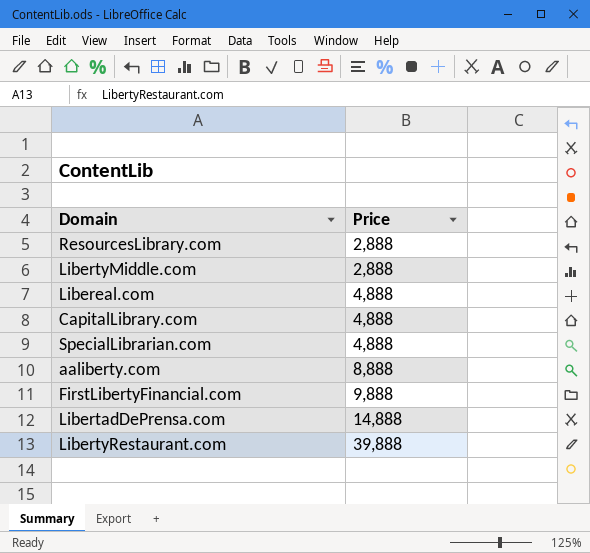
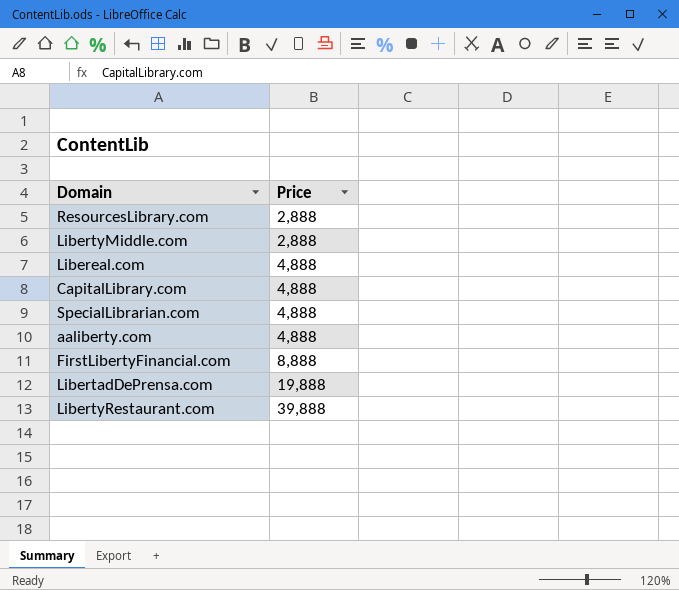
aaliberty.com | Price: 8,888 -> 4,888
FirstLibertyFinancial.com | Price: 9,888 -> 8,888
LibertadDePrensa.com | Price: 14,888 -> 19,888

